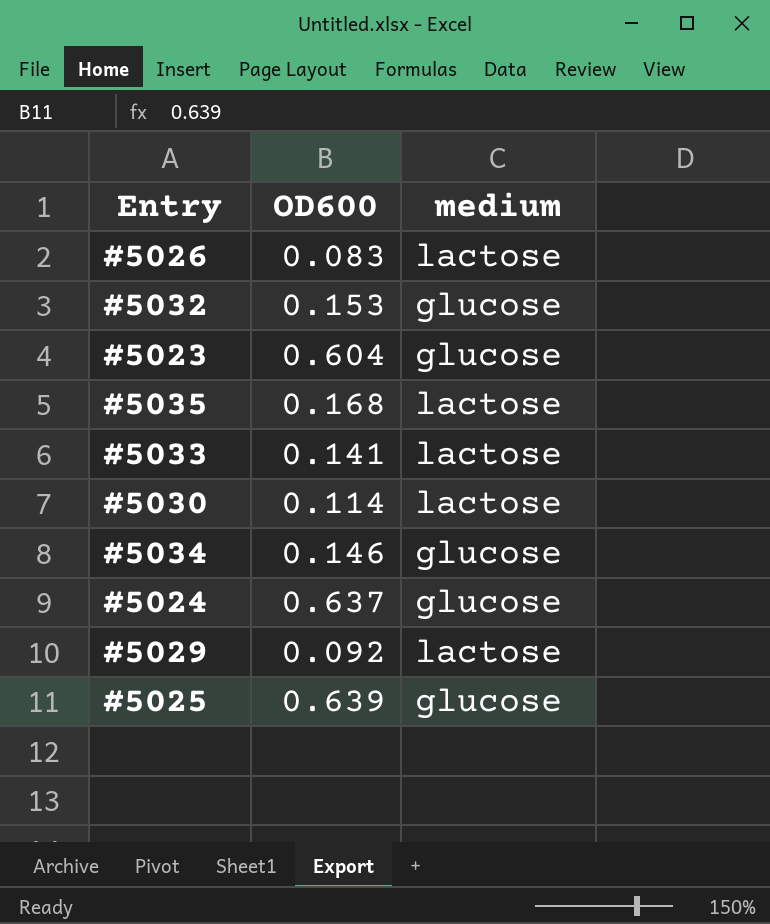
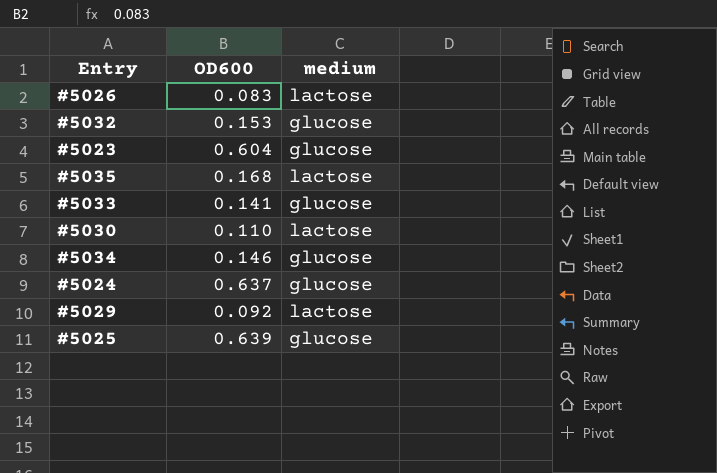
#5033 | medium: lactose -> glucose
#5030 | OD600: 0.114 -> 0.110

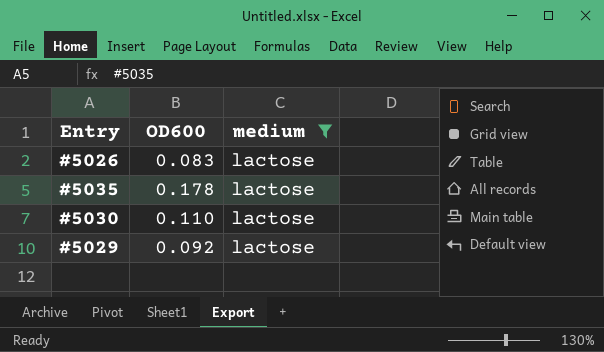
filter: none -> medium = lactose
#5035 | OD600: 0.168 -> 0.178

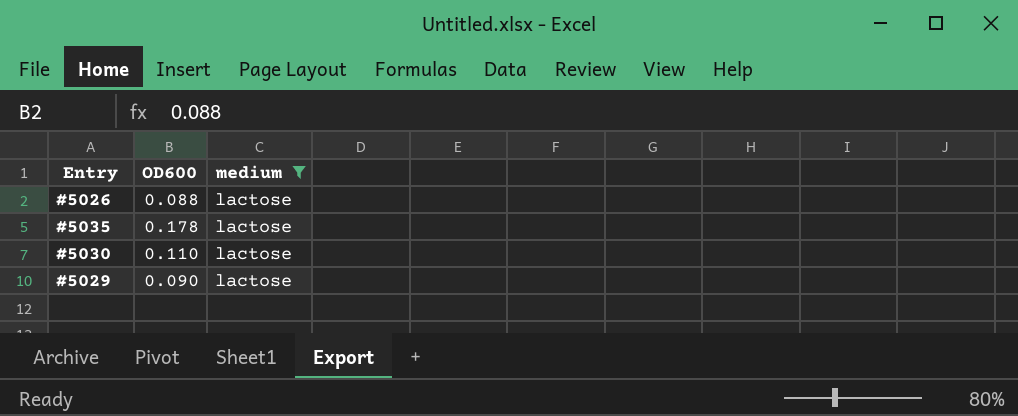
#5026 | OD600: 0.083 -> 0.088
#5029 | OD600: 0.092 -> 0.090

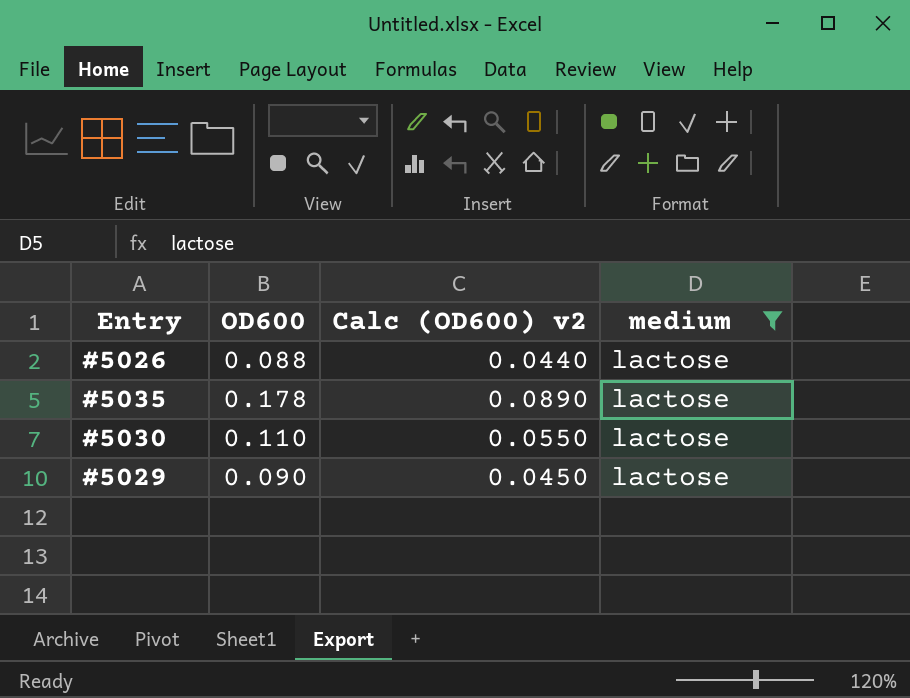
column Calc (OD600) v2 | formula: none -> [OD600] * 0.5

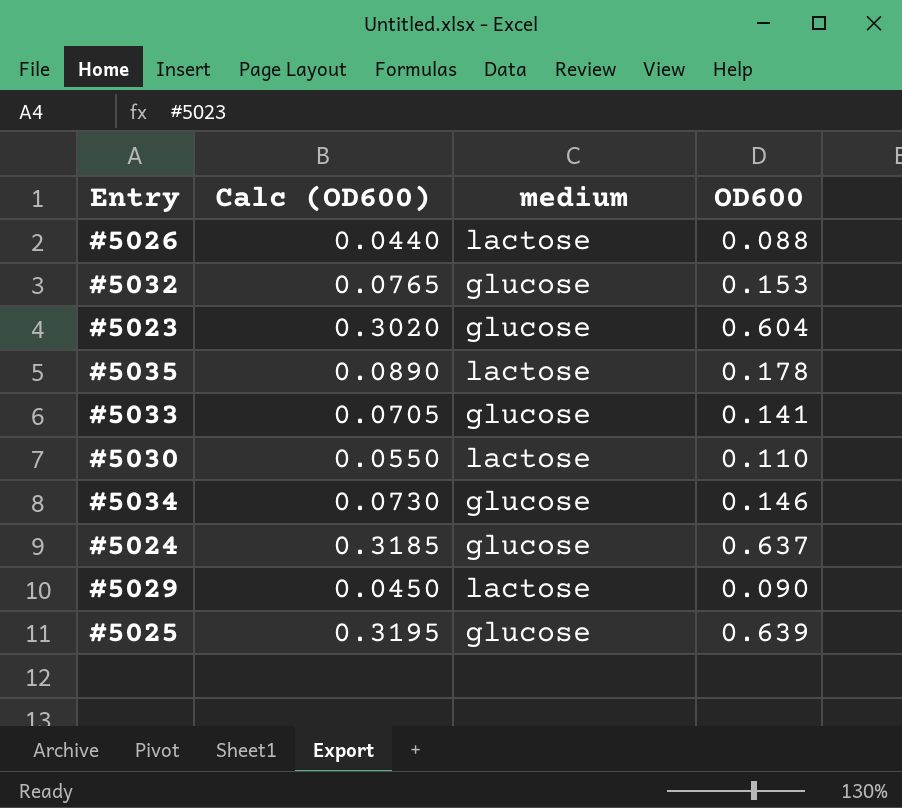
filter: medium = lactose -> none
column name: Calc (OD600) v2 -> Calc (OD600)
column OD600 | position: 2 -> 4

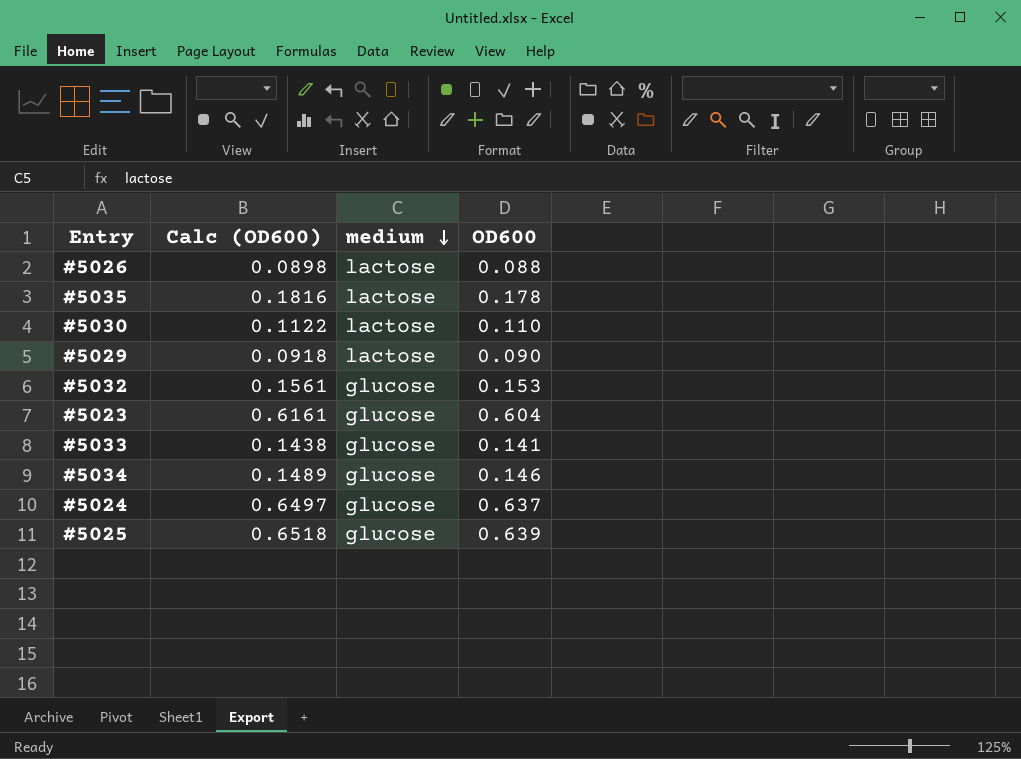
row order: none -> medium descending
column Calc (OD600) | formula: [OD600] * 0.5 -> [OD600] * 1.02

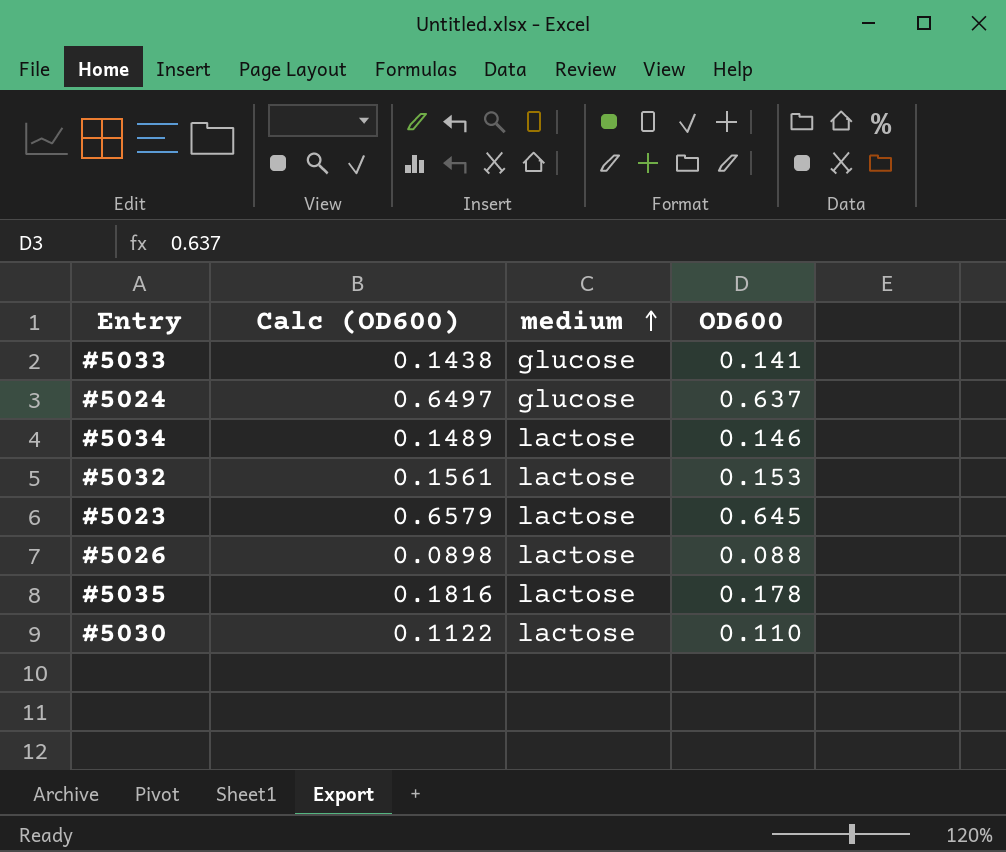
row order: medium descending -> medium ascending
row #5029: 0.0918 | lactose | 0.090 -> none
row #5025: 0.6518 | glucose | 0.639 -> none
#5034 | medium: glucose -> lactose
#5032 | medium: glucose -> lactose
#5023 | Calc (OD600): 0.6161 -> 0.6579
#5023 | medium: glucose -> lactose
#5023 | OD600: 0.604 -> 0.645

